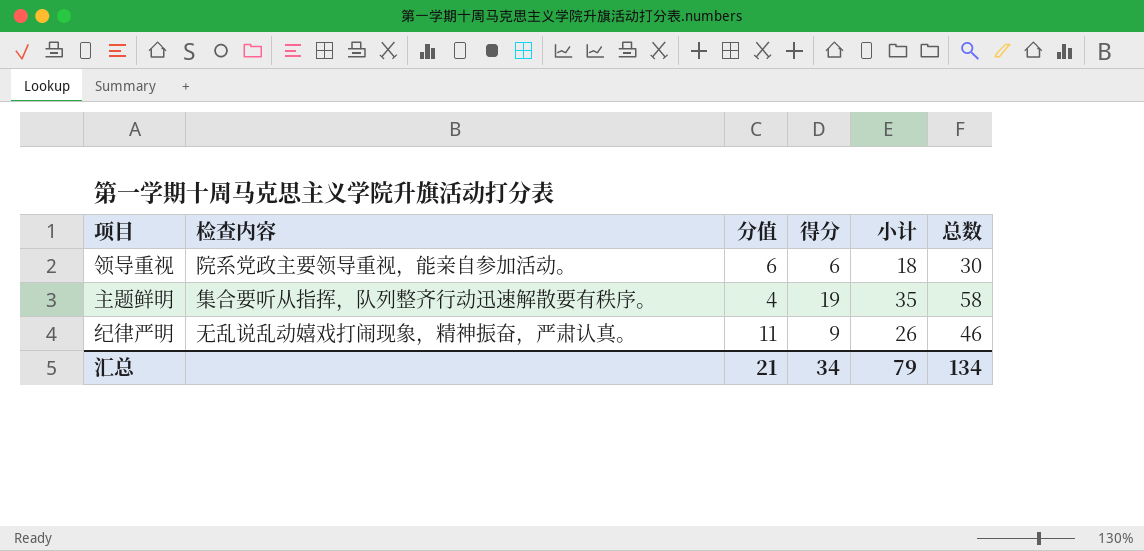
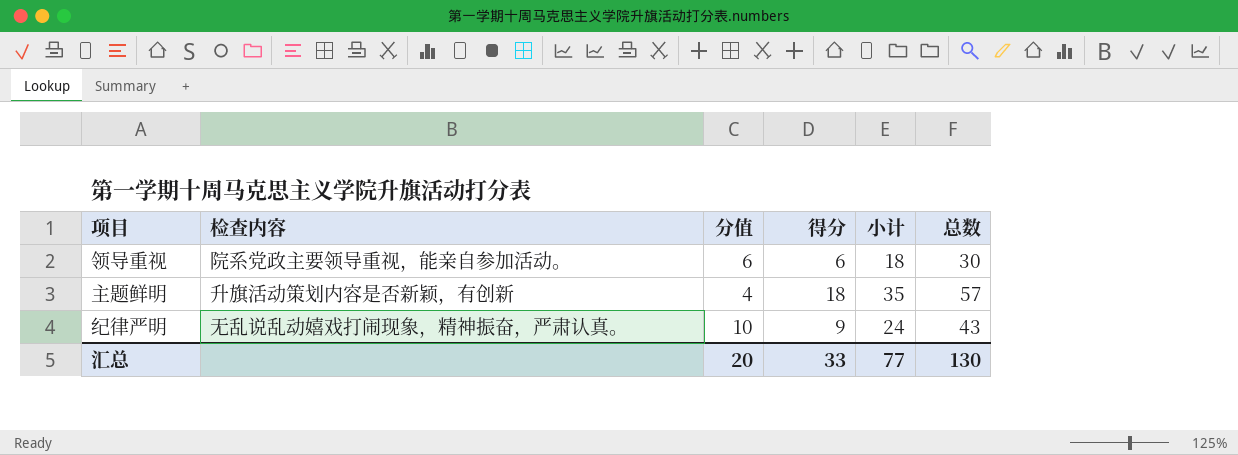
主题鲜明 | 检查内容: 集合要听从指挥，队列整齐行动迅速解散要有秩序。 -> 升旗活动策划内容是否新颖，有创新
主题鲜明 | 得分: 19 -> 18
主题鲜明 | 总数: 58 -> 57
纪律严明 | 分值: 11 -> 10
纪律严明 | 小计: 26 -> 24
纪律严明 | 总数: 46 -> 43
汇总 | 分值: 21 -> 20
汇总 | 得分: 34 -> 33
汇总 | 小计: 79 -> 77
汇总 | 总数: 134 -> 130

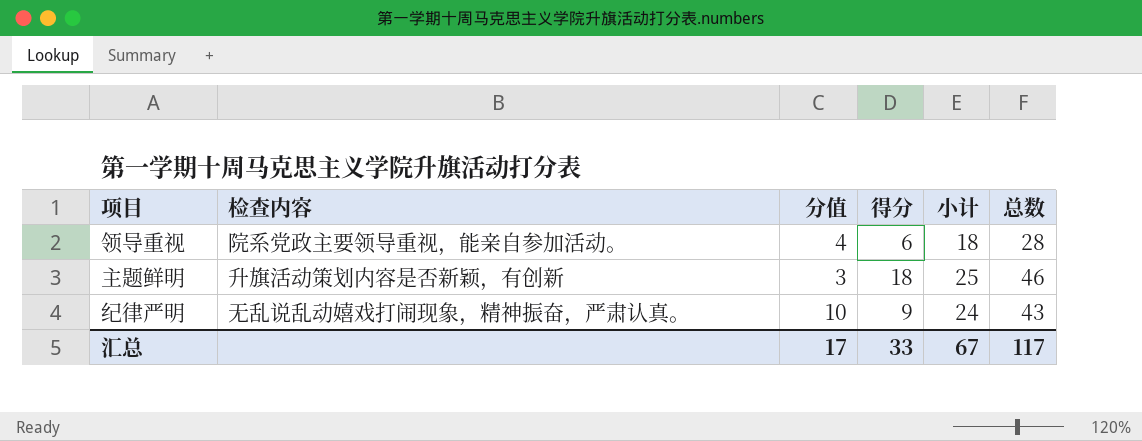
领导重视 | 分值: 6 -> 4
领导重视 | 总数: 30 -> 28
主题鲜明 | 分值: 4 -> 3
主题鲜明 | 小计: 35 -> 25
主题鲜明 | 总数: 57 -> 46
汇总 | 分值: 20 -> 17
汇总 | 小计: 77 -> 67
汇总 | 总数: 130 -> 117

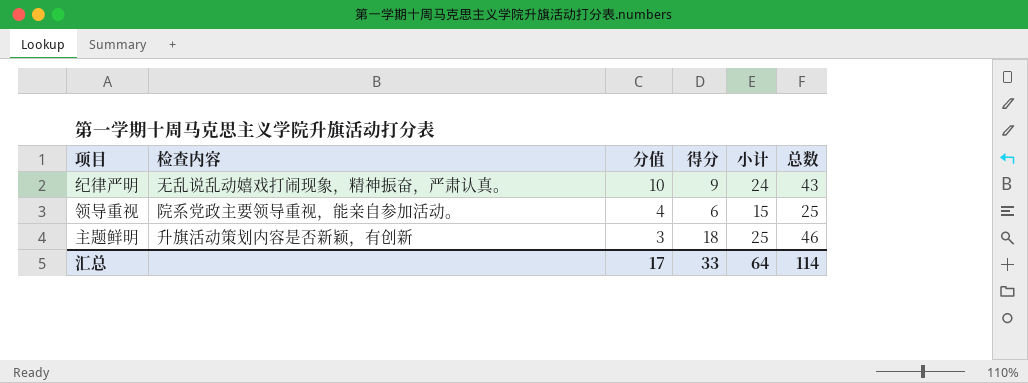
row order: none -> 分值 descending
领导重视 | 小计: 18 -> 15
领导重视 | 总数: 28 -> 25
汇总 | 小计: 67 -> 64
汇总 | 总数: 117 -> 114

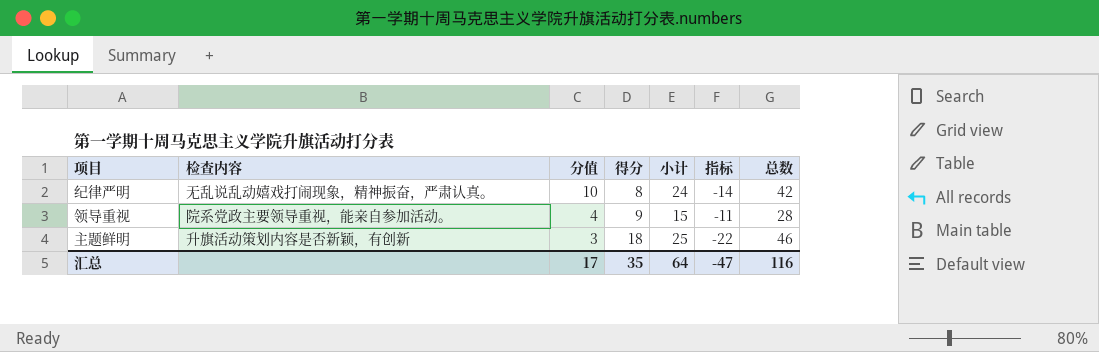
column 指标 | formula: none -> [分值] - [小计]
纪律严明 | 得分: 9 -> 8
纪律严明 | 总数: 43 -> 42
领导重视 | 得分: 6 -> 9
领导重视 | 总数: 25 -> 28
汇总 | 得分: 33 -> 35
汇总 | 总数: 114 -> 116

